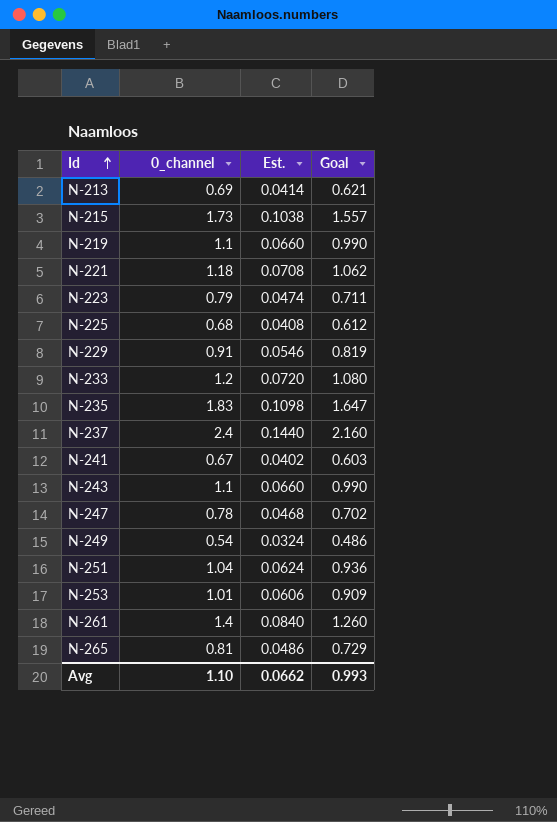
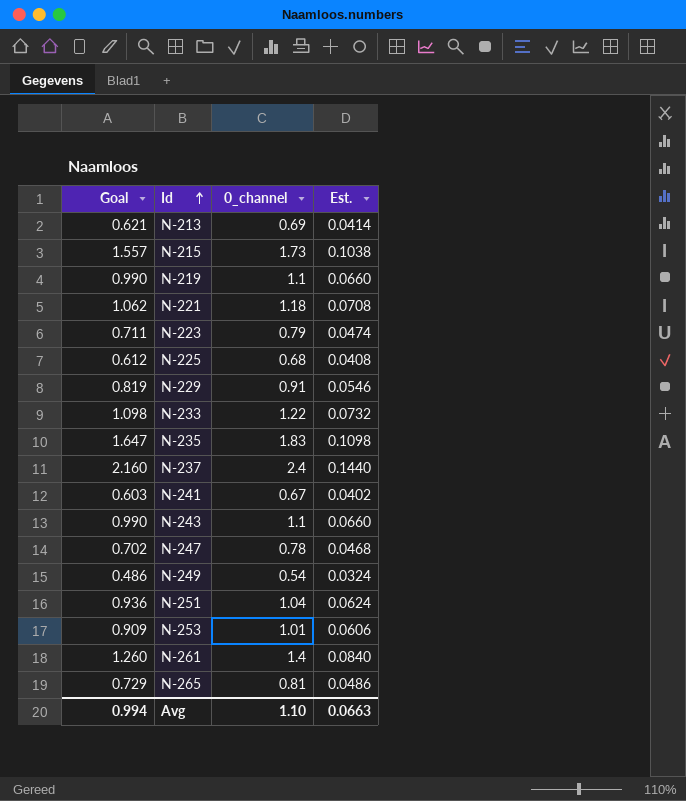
column Goal | position: 4 -> 1
N-233 | Goal: 1.080 -> 1.098
N-233 | 0_channel: 1.2 -> 1.22
N-233 | Est.: 0.0720 -> 0.0732
Avg | Goal: 0.993 -> 0.994
Avg | Est.: 0.0662 -> 0.0663

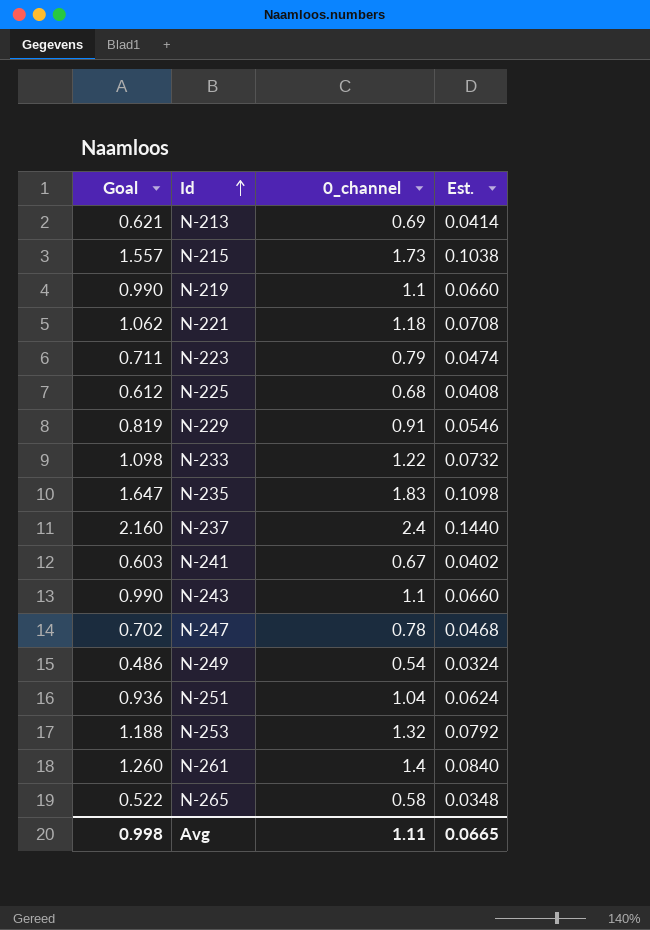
N-253 | Goal: 0.909 -> 1.188
N-253 | 0_channel: 1.01 -> 1.32
N-253 | Est.: 0.0606 -> 0.0792
N-265 | Goal: 0.729 -> 0.522
N-265 | 0_channel: 0.81 -> 0.58
N-265 | Est.: 0.0486 -> 0.0348
Avg | Goal: 0.994 -> 0.998
Avg | 0_channel: 1.10 -> 1.11
Avg | Est.: 0.0663 -> 0.0665

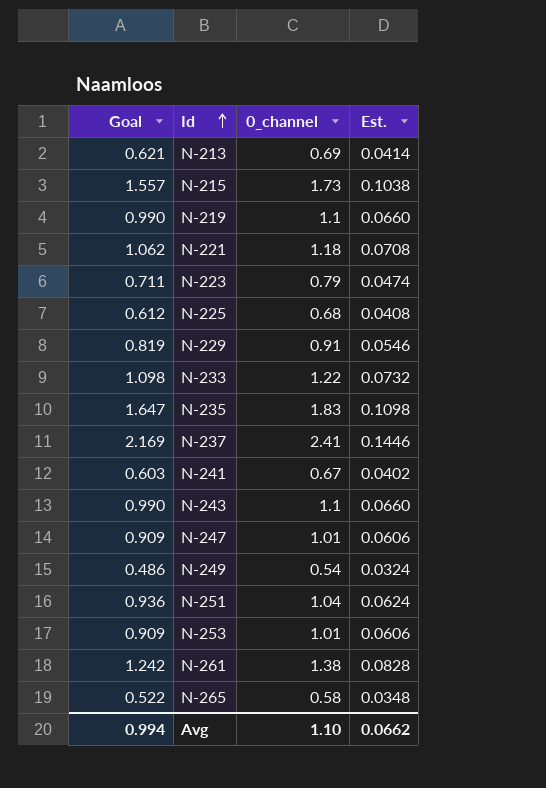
N-237 | Goal: 2.160 -> 2.169
N-237 | 0_channel: 2.4 -> 2.41
N-237 | Est.: 0.1440 -> 0.1446
N-247 | Goal: 0.702 -> 0.909
N-247 | 0_channel: 0.78 -> 1.01
N-247 | Est.: 0.0468 -> 0.0606
N-253 | Goal: 1.188 -> 0.909
N-253 | 0_channel: 1.32 -> 1.01
N-253 | Est.: 0.0792 -> 0.0606
N-261 | Goal: 1.260 -> 1.242
N-261 | 0_channel: 1.4 -> 1.38
N-261 | Est.: 0.0840 -> 0.0828
Avg | Goal: 0.998 -> 0.994
Avg | 0_channel: 1.11 -> 1.10
Avg | Est.: 0.0665 -> 0.0662

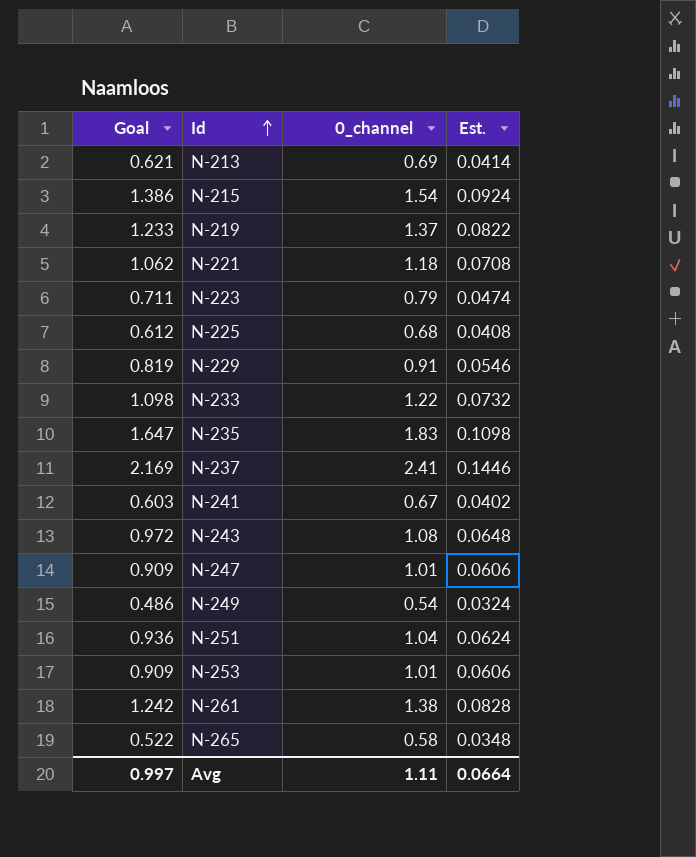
N-215 | Goal: 1.557 -> 1.386
N-215 | 0_channel: 1.73 -> 1.54
N-215 | Est.: 0.1038 -> 0.0924
N-219 | Goal: 0.990 -> 1.233
N-219 | 0_channel: 1.1 -> 1.37
N-219 | Est.: 0.0660 -> 0.0822
N-243 | Goal: 0.990 -> 0.972
N-243 | 0_channel: 1.1 -> 1.08
N-243 | Est.: 0.0660 -> 0.0648
Avg | Goal: 0.994 -> 0.997
Avg | 0_channel: 1.10 -> 1.11
Avg | Est.: 0.0662 -> 0.0664

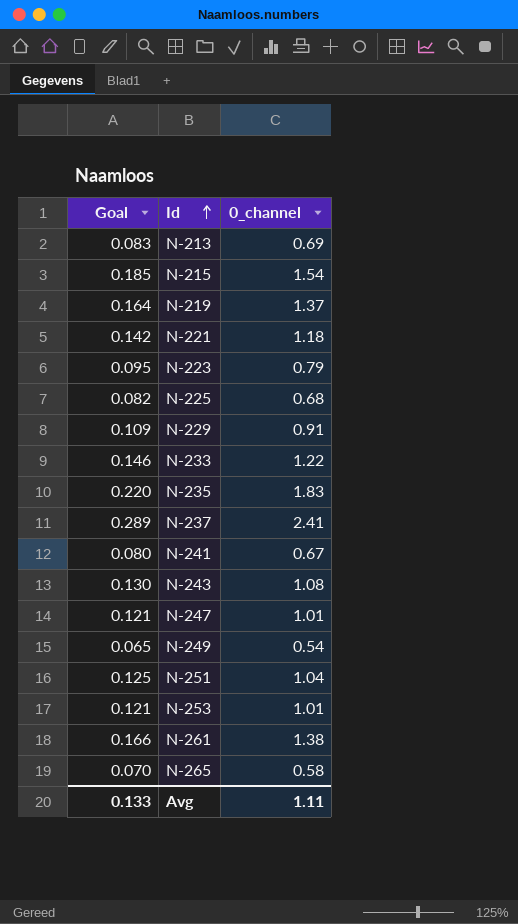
column Est. | formula: [0_channel] * 0.06 -> none
column Goal | formula: [0_channel] * 0.9 -> [0_channel] * 0.12
Avg | Goal: 0.997 -> 0.133

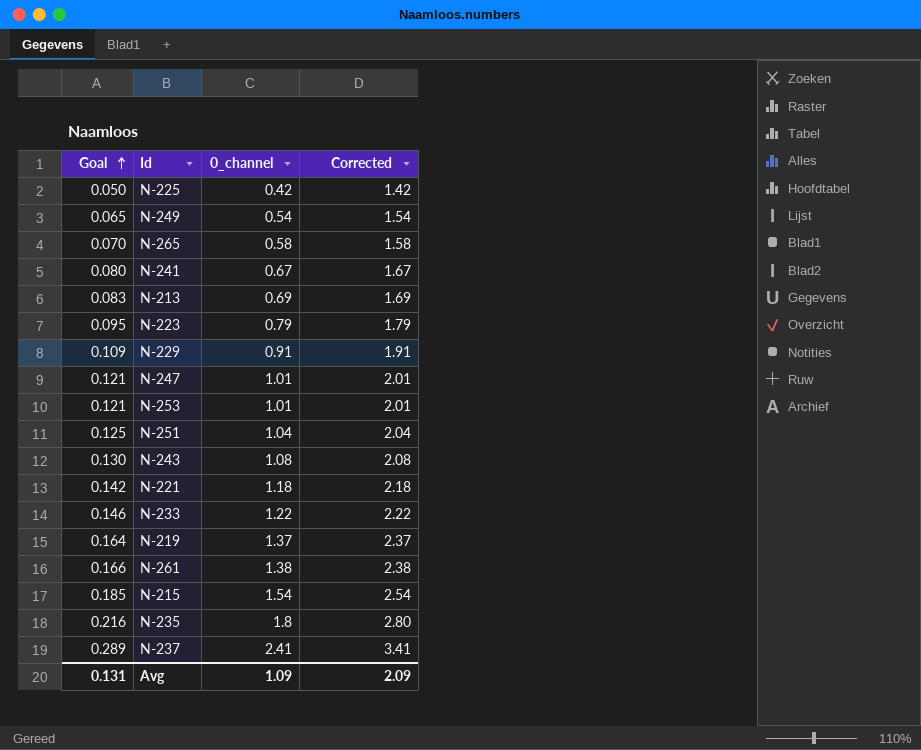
row order: Id ascending -> Goal ascending
column Corrected | formula: none -> [0_channel] + 1
N-225 | Goal: 0.082 -> 0.050
N-225 | 0_channel: 0.68 -> 0.42
N-235 | Goal: 0.220 -> 0.216
N-235 | 0_channel: 1.83 -> 1.8
Avg | Goal: 0.133 -> 0.131
Avg | 0_channel: 1.11 -> 1.09

